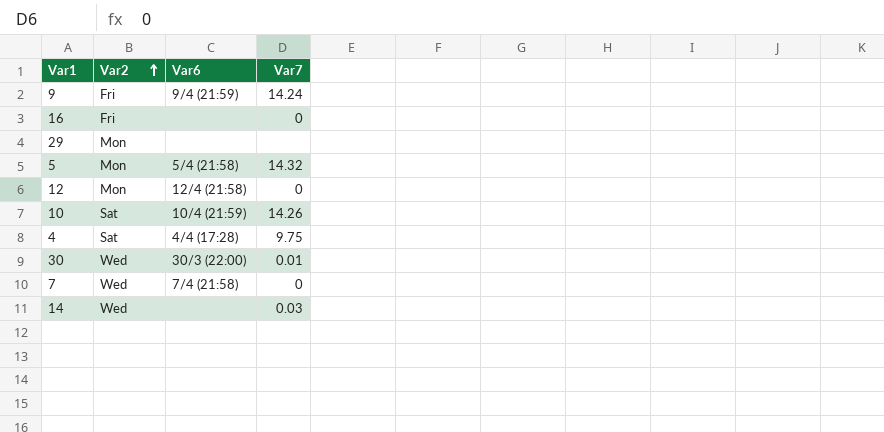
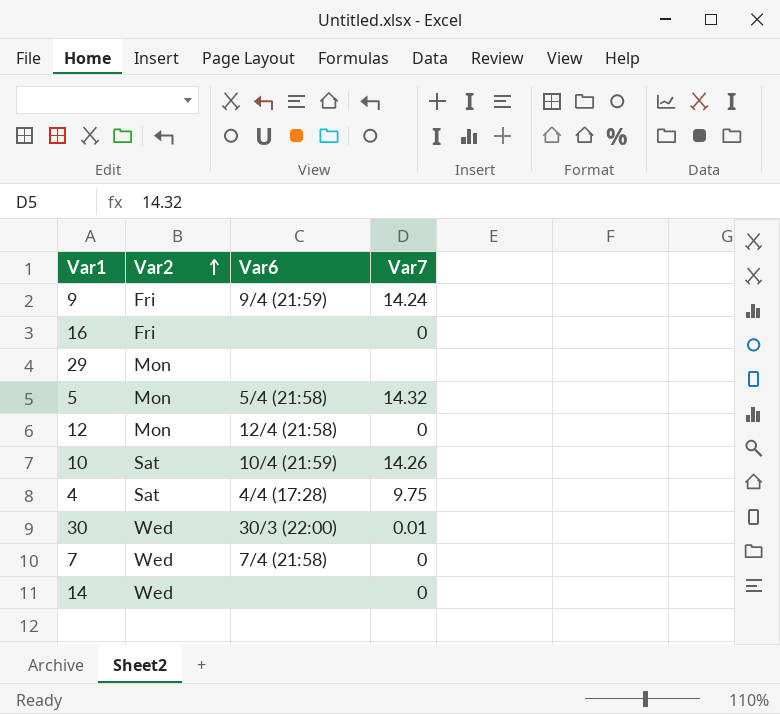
14 | Var7: 0.03 -> 0

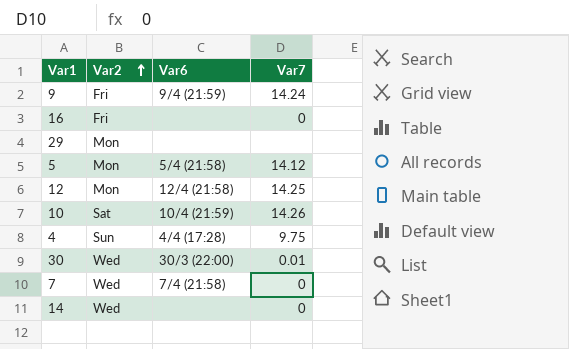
5 | Var7: 14.32 -> 14.12
12 | Var7: 0 -> 14.25
4 | Var2: Sat -> Sun

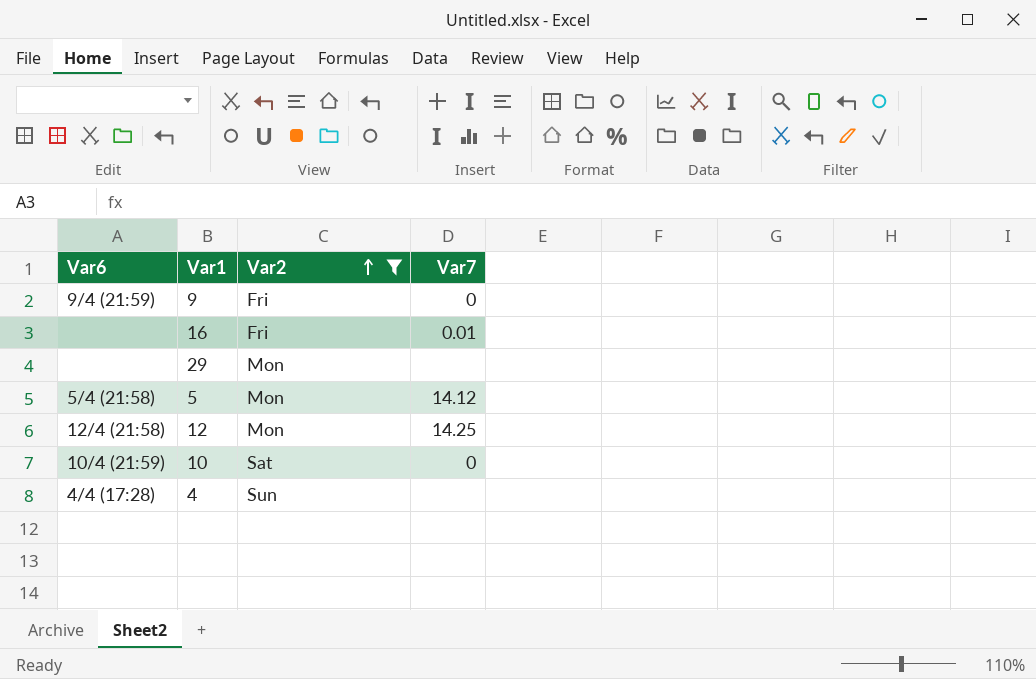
filter: none -> Var2 != Wed
column Var6 | position: 3 -> 1
9 | Var7: 14.24 -> 0
16 | Var7: 0 -> 0.01
10 | Var7: 14.26 -> 0
4 | Var7: 9.75 -> none

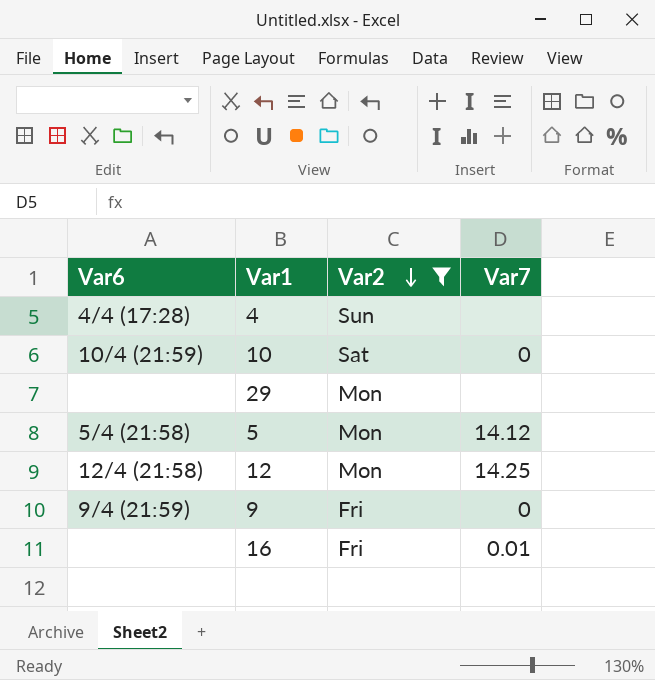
row order: Var2 ascending -> Var2 descending

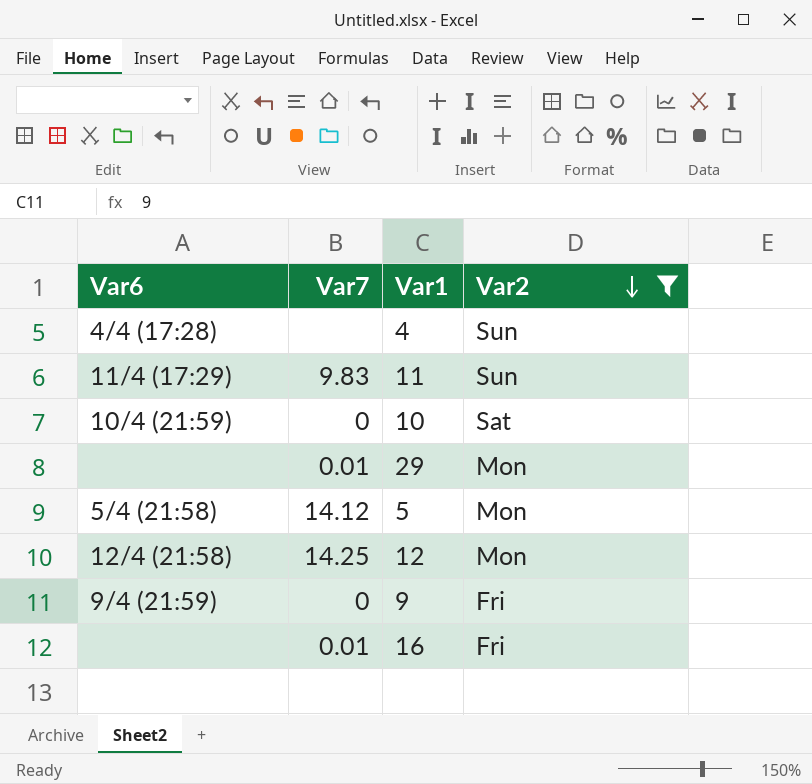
column Var7 | position: 4 -> 2
row 11: none -> 11/4 (17:29) | 9.83 | Sun
29 | Var7: none -> 0.01

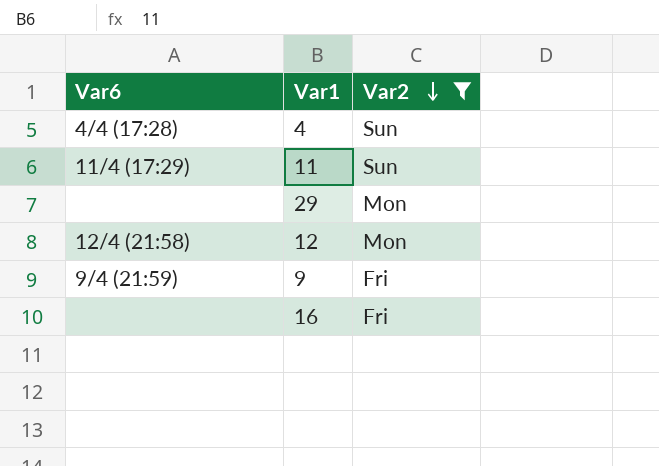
column Var7 | position: 2 -> none
row 10: 10/4 (21:59) | 0 | Sat -> none
row 5: 5/4 (21:58) | 14.12 | Mon -> none

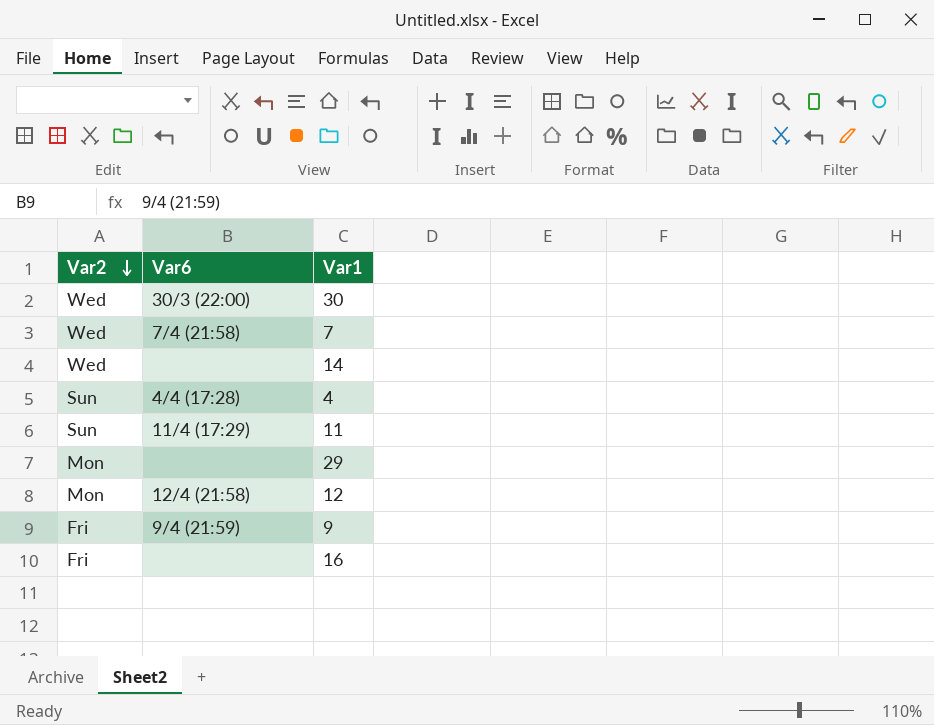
filter: Var2 != Wed -> none
column Var2 | position: 3 -> 1

